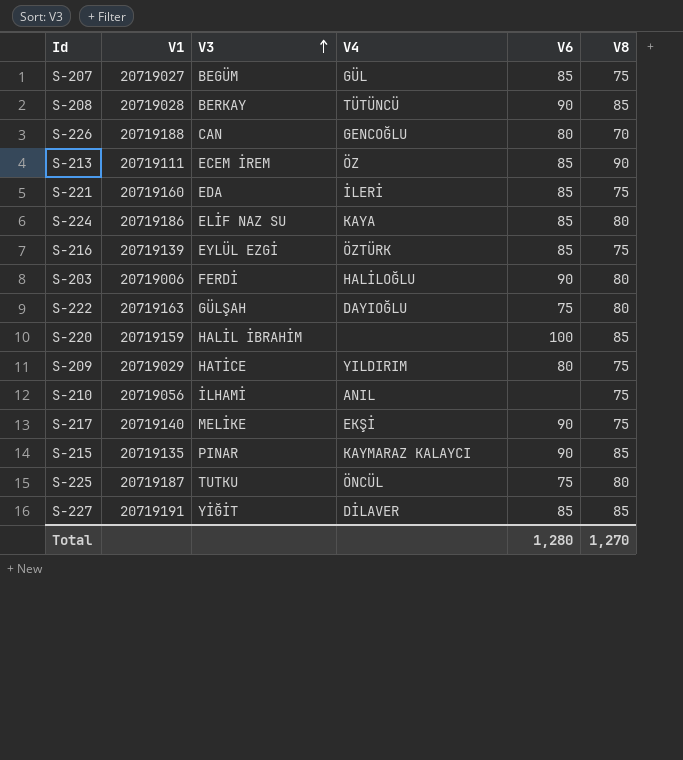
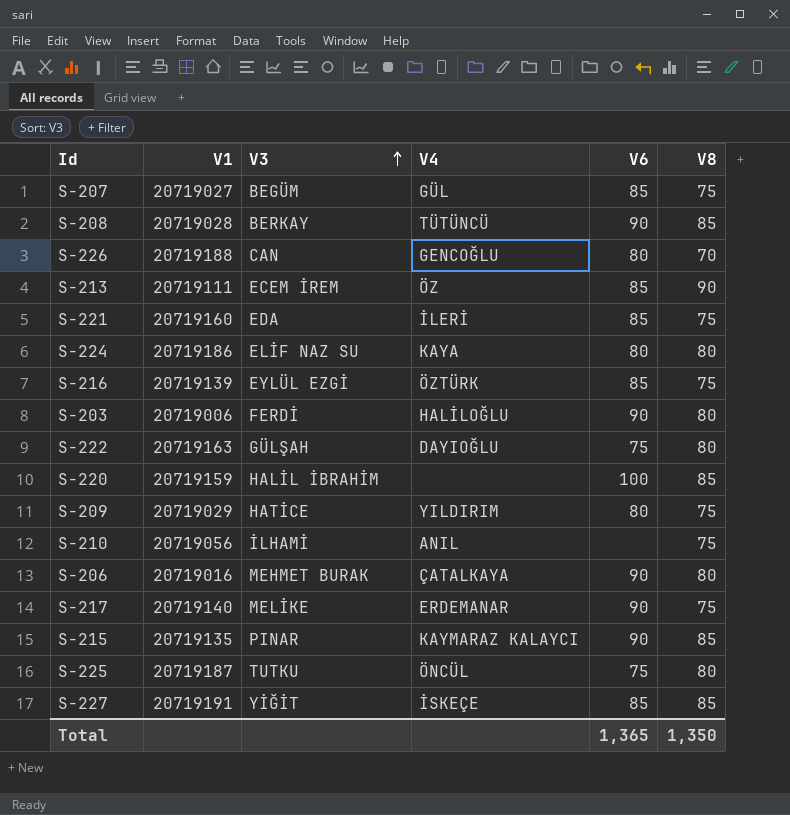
S-224 | V6: 85 -> 80
row S-206: none -> 20719016 | MEHMET BURAK | ÇATALKAYA | 90 | 80
S-217 | V4: EKŞİ -> ERDEMANAR
S-227 | V4: DİLAVER -> İSKEÇE
Total | V6: 1,280 -> 1,365
Total | V8: 1,270 -> 1,350

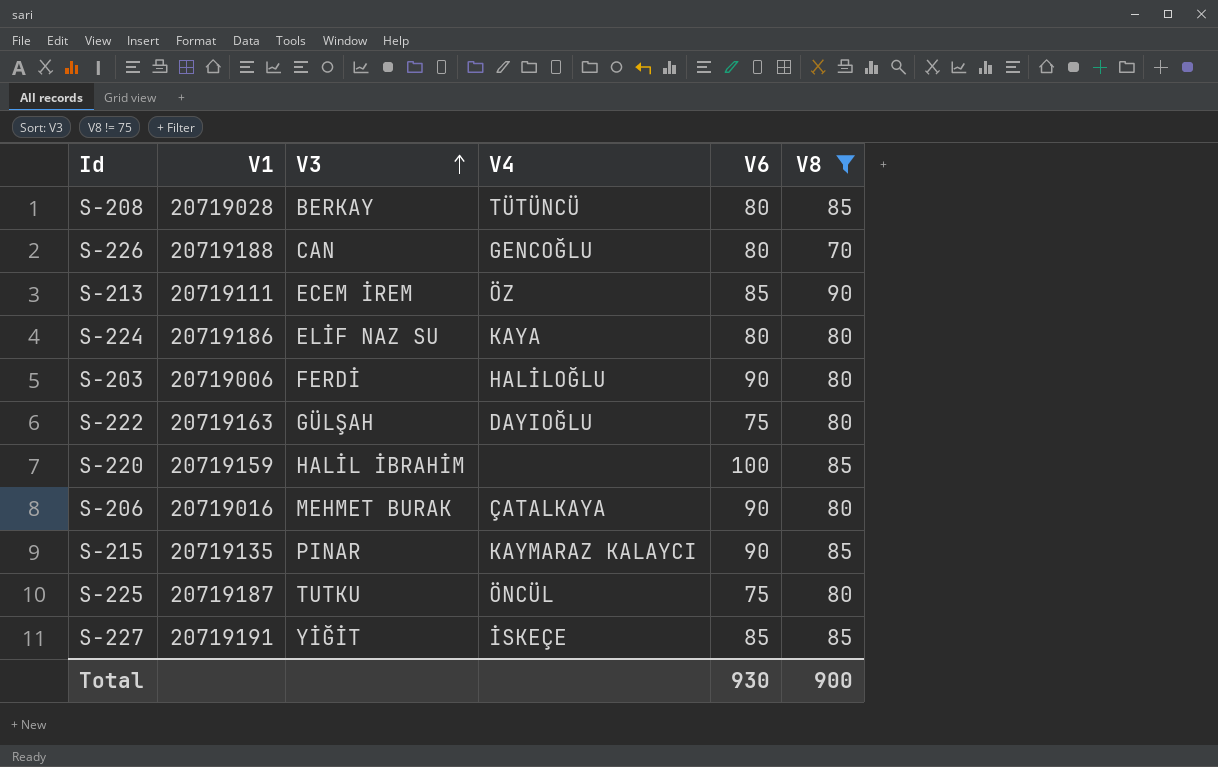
filter: none -> V8 != 75
S-208 | V6: 90 -> 80
Total | V6: 1,365 -> 930
Total | V8: 1,350 -> 900

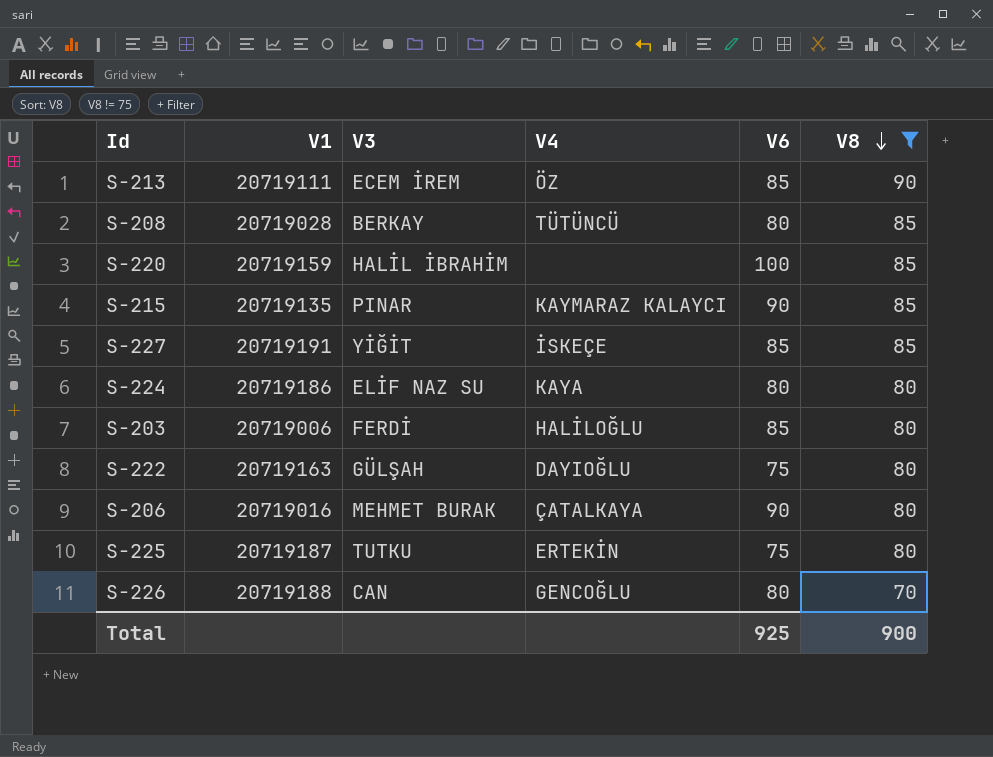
row order: V3 ascending -> V8 descending
S-203 | V6: 90 -> 85
S-225 | V4: ÖNCÜL -> ERTEKİN
Total | V6: 930 -> 925

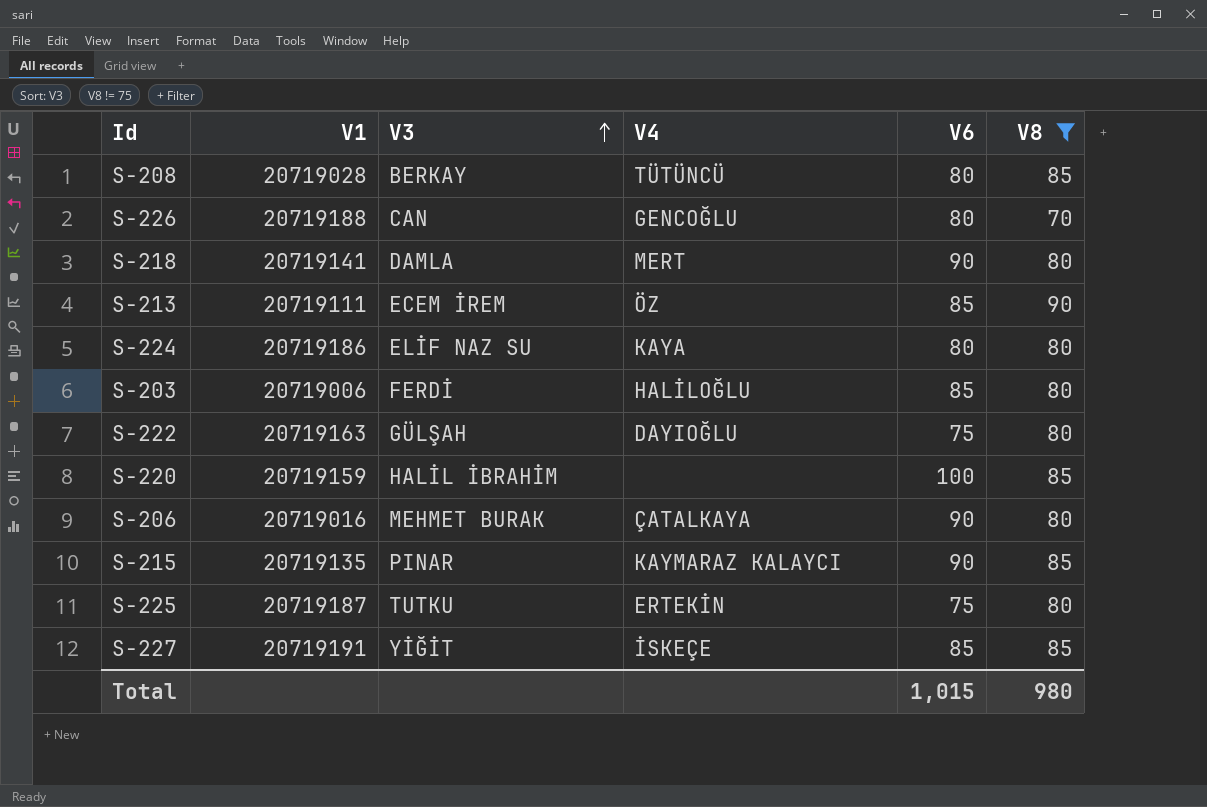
row order: V8 descending -> V3 ascending
row S-218: none -> 20719141 | DAMLA | MERT | 90 | 80
Total | V6: 925 -> 1,015
Total | V8: 900 -> 980

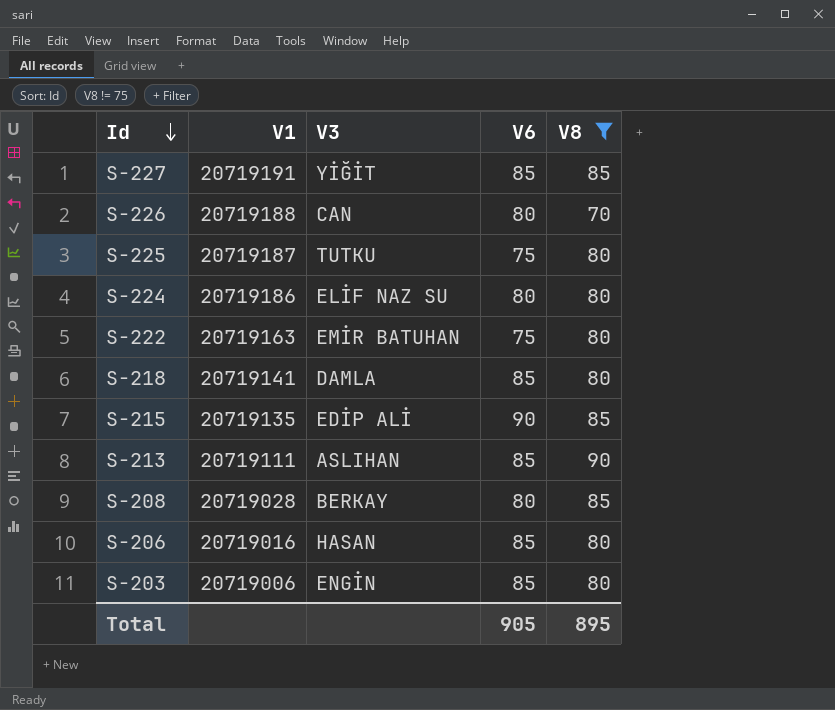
row order: V3 ascending -> Id descending
column V4 | position: 4 -> none
row S-220: 20719159 | HALİL İBRAHİM | none | 100 | 85 -> none
S-222 | V3: GÜLŞAH -> EMİR BATUHAN
S-218 | V6: 90 -> 85
S-215 | V3: PINAR -> EDİP ALİ
S-213 | V3: ECEM İREM -> ASLIHAN
S-206 | V3: MEHMET BURAK -> HASAN
S-206 | V6: 90 -> 85
S-203 | V3: FERDİ -> ENGİN
Total | V6: 1,015 -> 905
Total | V8: 980 -> 895

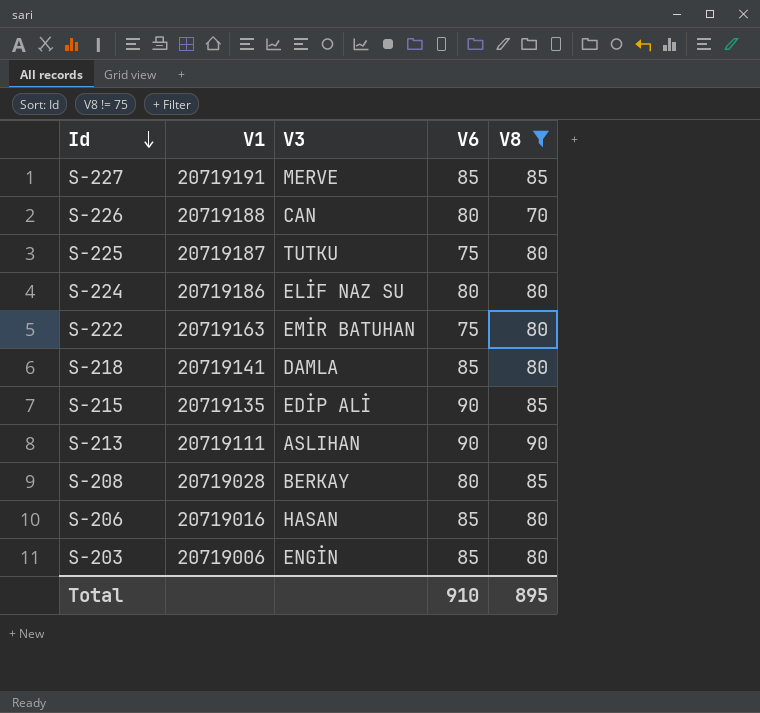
S-227 | V3: YİĞİT -> MERVE
S-213 | V6: 85 -> 90
Total | V6: 905 -> 910

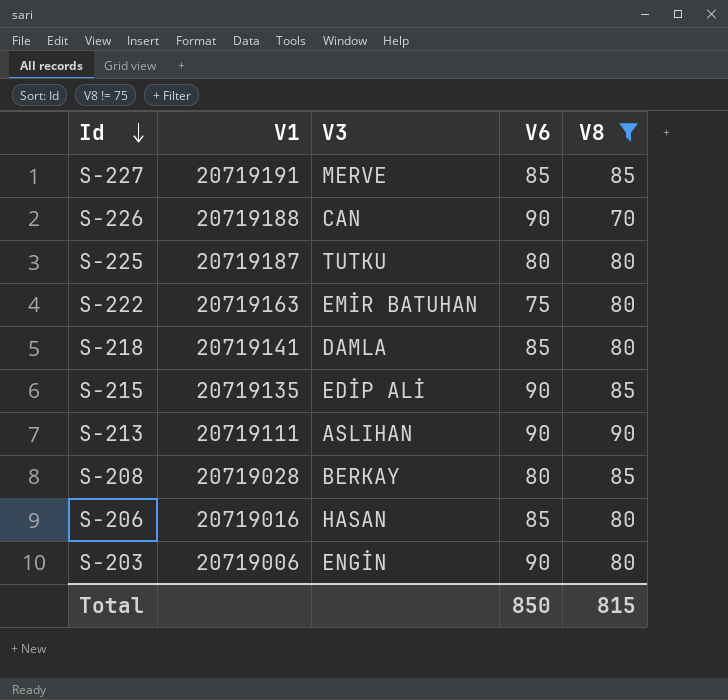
row S-224: 20719186 | ELİF NAZ SU | 80 | 80 -> none
S-226 | V6: 80 -> 90
S-225 | V6: 75 -> 80
S-203 | V6: 85 -> 90
Total | V6: 910 -> 850
Total | V8: 895 -> 815

